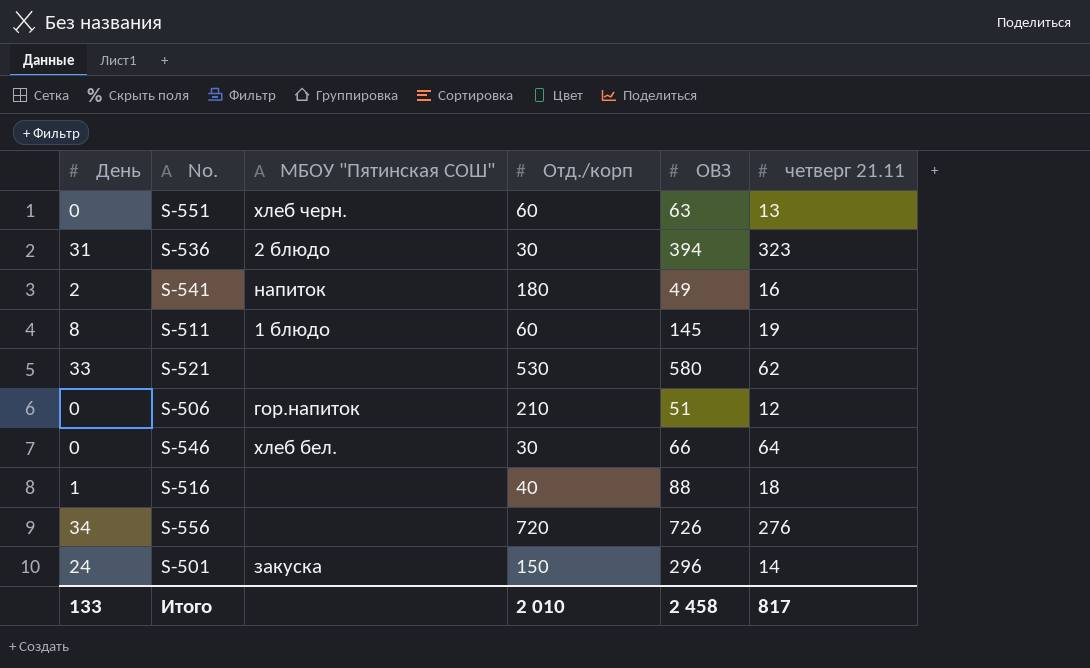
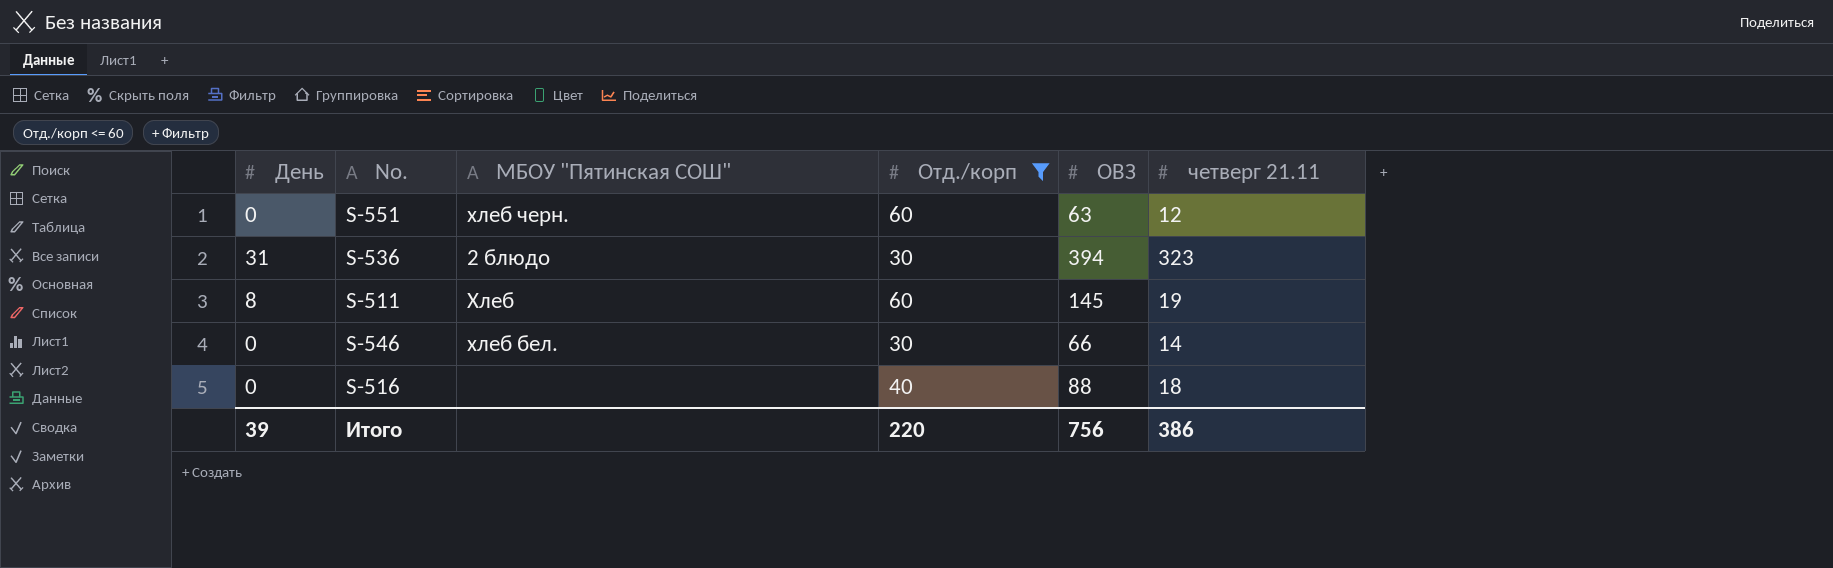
filter: none -> Отд./корп <= 60
S-551 | четверг 21.11: 13 -> 12
S-511 | МБОУ "Пятинская СОШ": 1 блюдо -> Хлеб
S-546 | четверг 21.11: 64 -> 14
S-516 | День: 1 -> 0
Итого | День: 133 -> 39
Итого | Отд./корп: 2 010 -> 220
Итого | ОВЗ: 2 458 -> 756
Итого | четверг 21.11: 817 -> 386

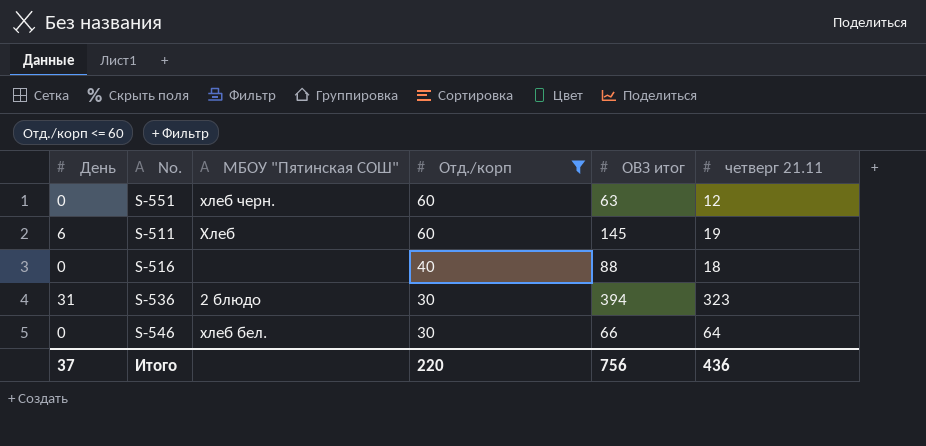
row order: none -> Отд./корп descending
column name: ОВЗ -> ОВЗ итог
S-511 | День: 8 -> 6
S-546 | четверг 21.11: 14 -> 64
Итого | День: 39 -> 37
Итого | четверг 21.11: 386 -> 436

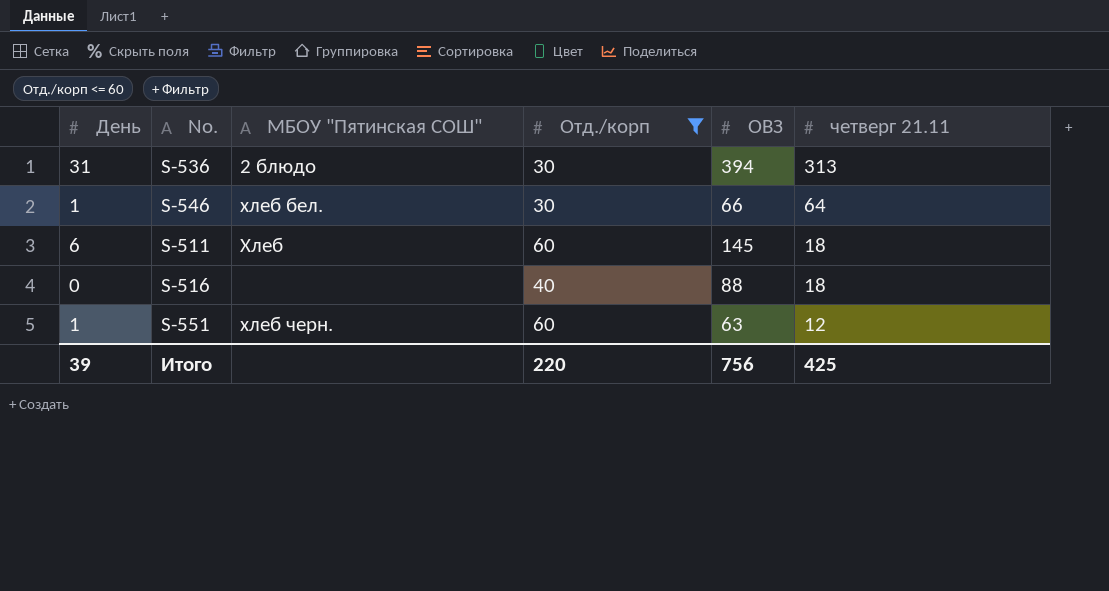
row order: Отд./корп descending -> четверг 21.11 descending
column name: ОВЗ итог -> ОВЗ
S-536 | четверг 21.11: 323 -> 313
S-546 | День: 0 -> 1
S-511 | четверг 21.11: 19 -> 18
S-551 | День: 0 -> 1
Итого | День: 37 -> 39
Итого | четверг 21.11: 436 -> 425

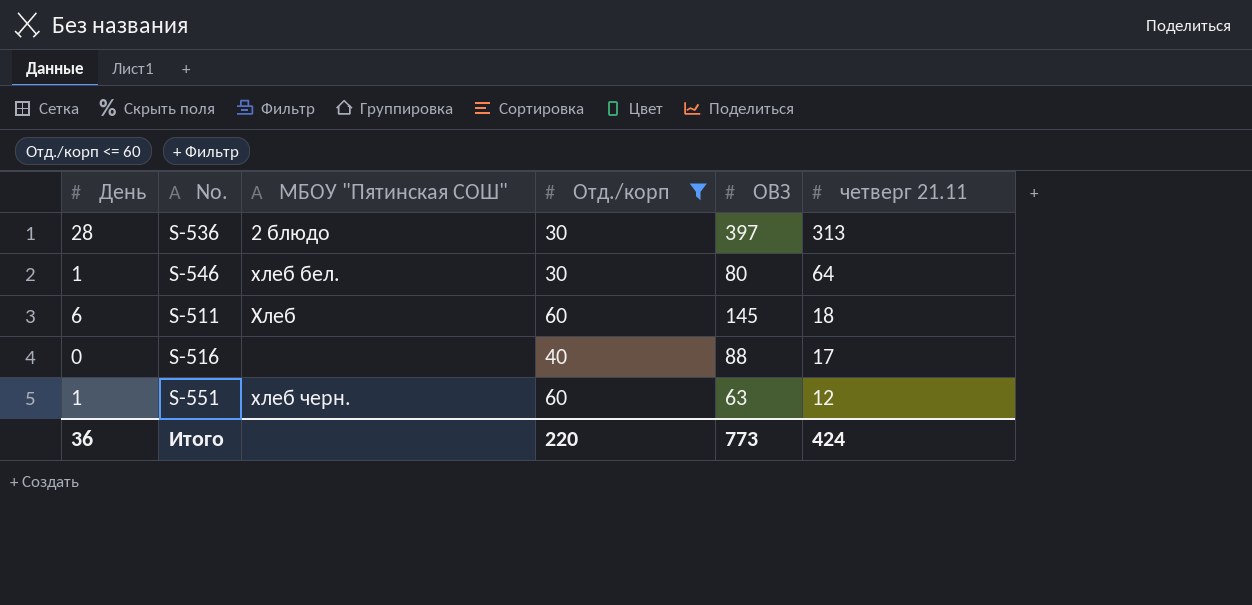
S-536 | День: 31 -> 28
S-536 | ОВЗ: 394 -> 397
S-546 | ОВЗ: 66 -> 80
S-516 | четверг 21.11: 18 -> 17
Итого | День: 39 -> 36
Итого | ОВЗ: 756 -> 773
Итого | четверг 21.11: 425 -> 424

